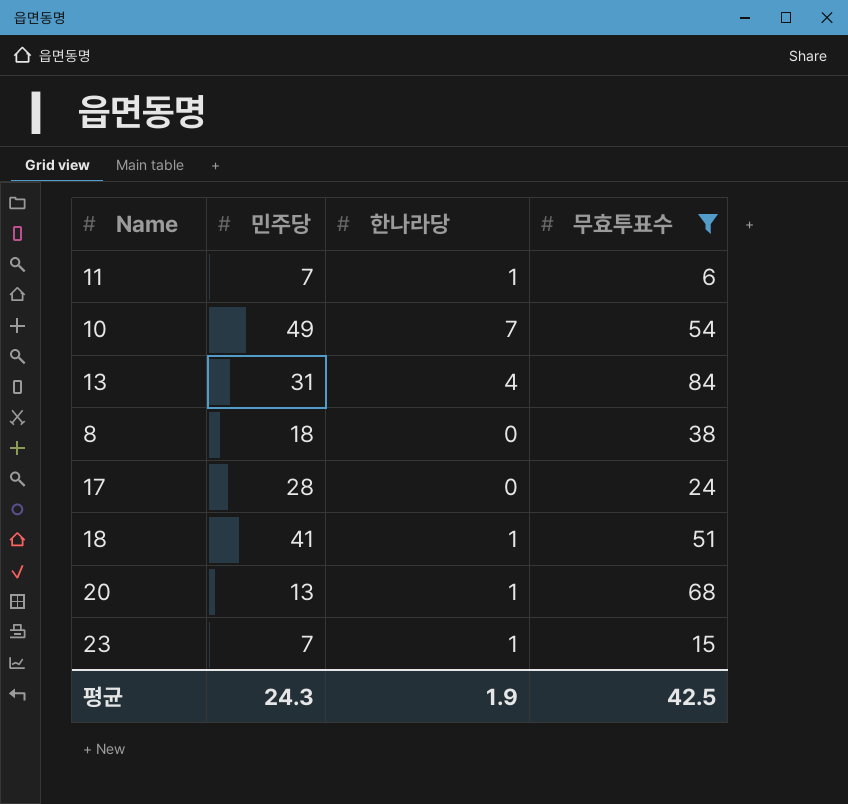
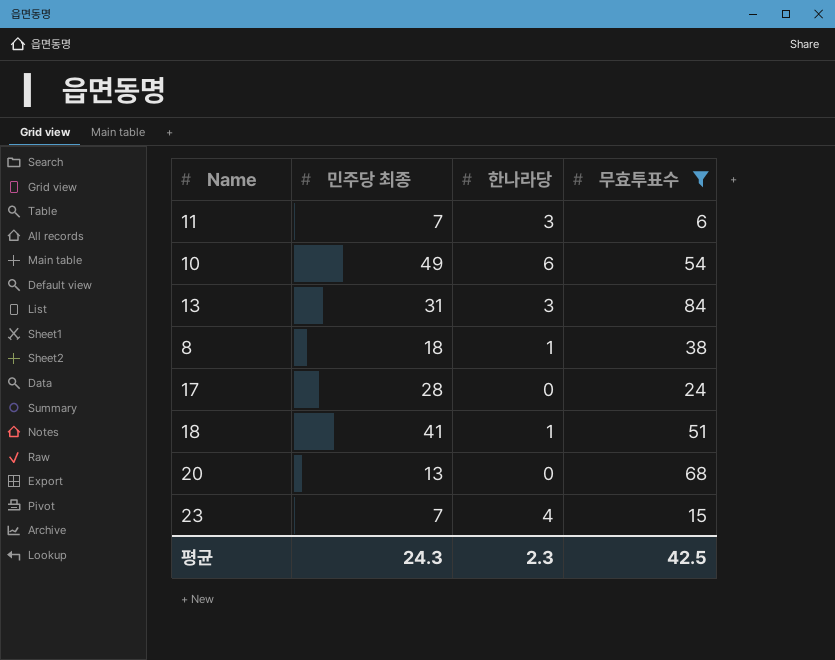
column name: 민주당 -> 민주당 최종
11 | 한나라당: 1 -> 3
10 | 한나라당: 7 -> 6
13 | 한나라당: 4 -> 3
8 | 한나라당: 0 -> 1
20 | 한나라당: 1 -> 0
23 | 한나라당: 1 -> 4
평균 | 한나라당: 1.9 -> 2.3

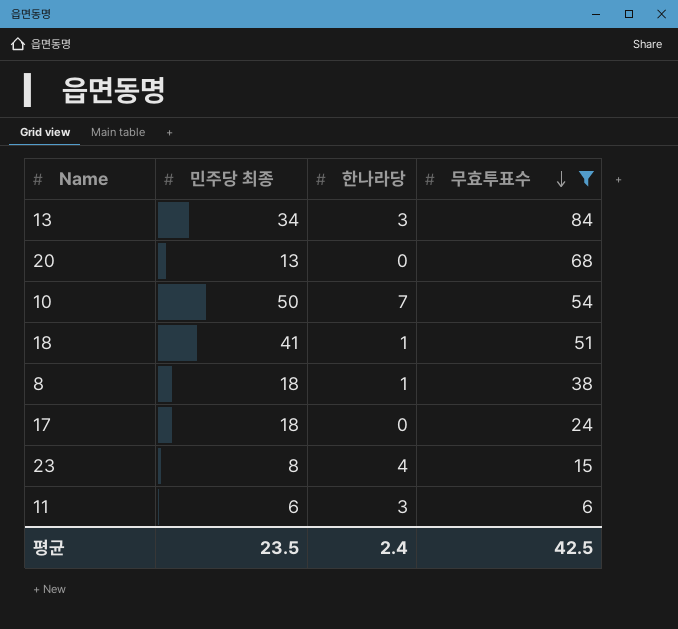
row order: none -> 무효투표수 descending
13 | 민주당 최종: 31 -> 34
10 | 민주당 최종: 49 -> 50
10 | 한나라당: 6 -> 7
17 | 민주당 최종: 28 -> 18
23 | 민주당 최종: 7 -> 8
11 | 민주당 최종: 7 -> 6
평균 | 민주당 최종: 24.3 -> 23.5
평균 | 한나라당: 2.3 -> 2.4

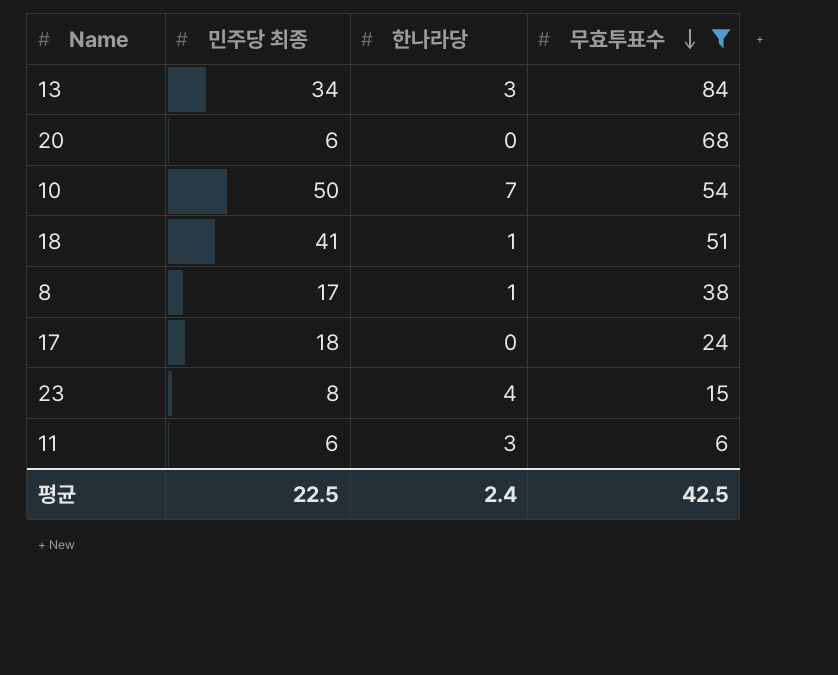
20 | 민주당 최종: 13 -> 6
8 | 민주당 최종: 18 -> 17
평균 | 민주당 최종: 23.5 -> 22.5

